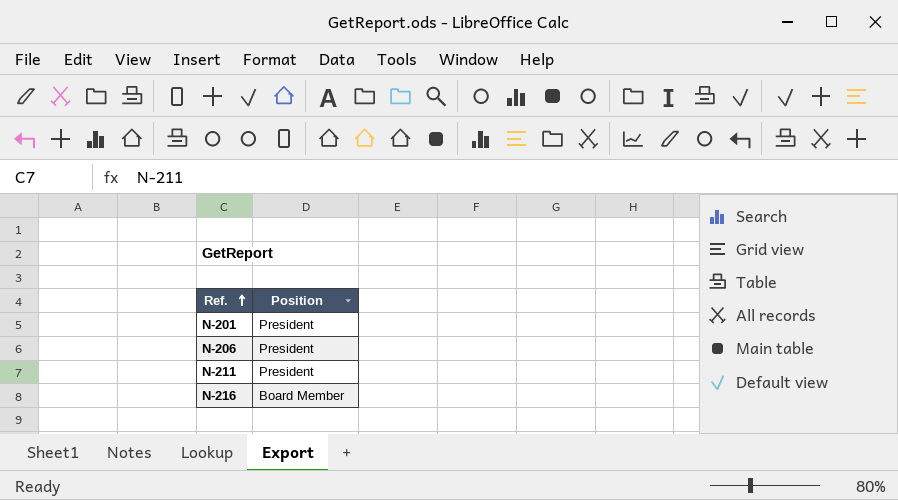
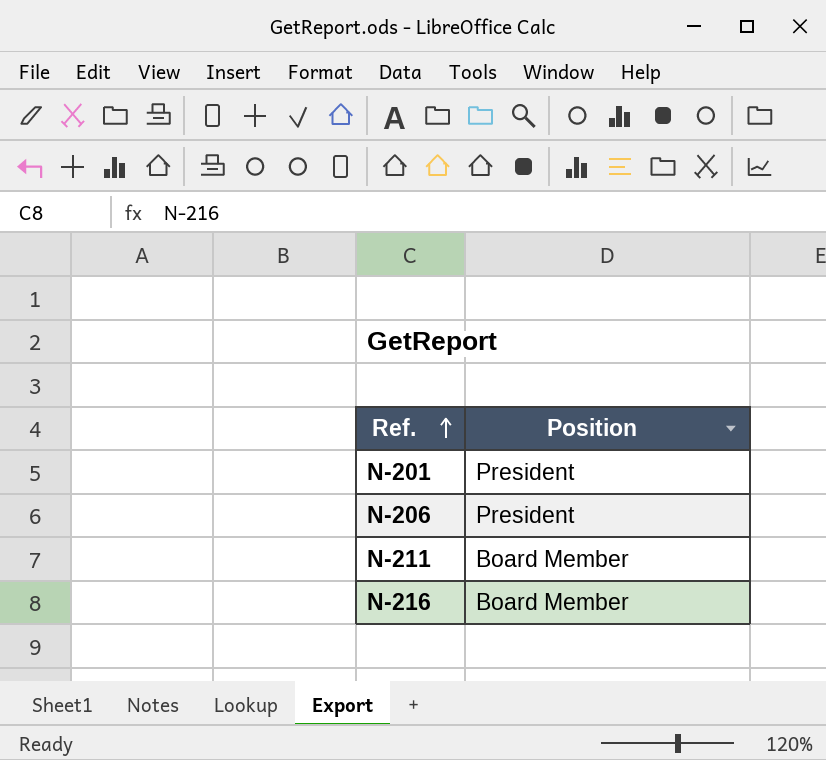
N-211 | Position: President -> Board Member

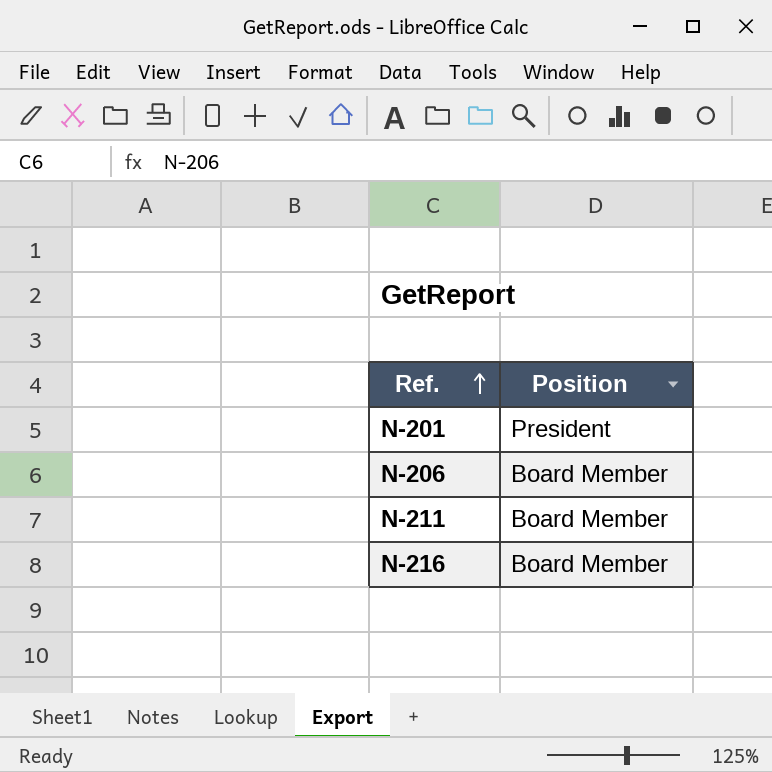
N-206 | Position: President -> Board Member

